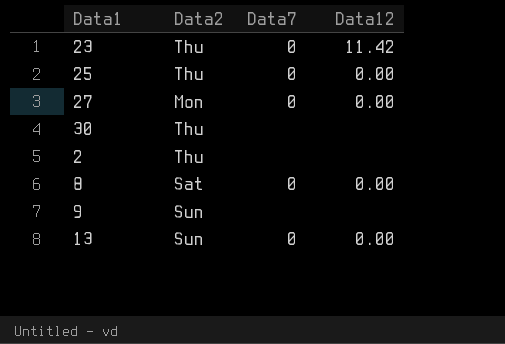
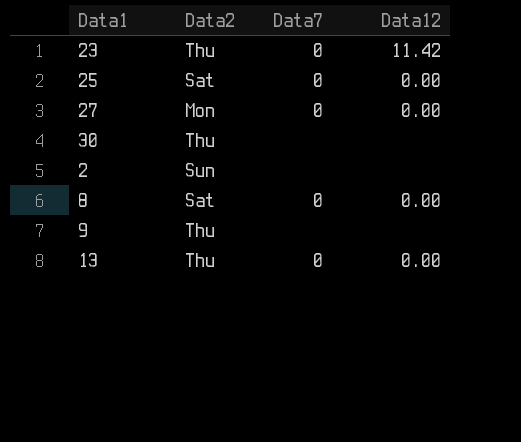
25 | Data2: Thu -> Sat
2 | Data2: Thu -> Sun
9 | Data2: Sun -> Thu
13 | Data2: Sun -> Thu

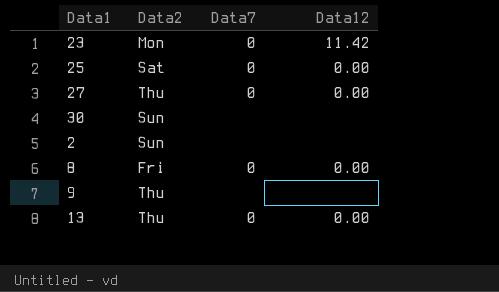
23 | Data2: Thu -> Mon
27 | Data2: Mon -> Thu
30 | Data2: Thu -> Sun
8 | Data2: Sat -> Fri

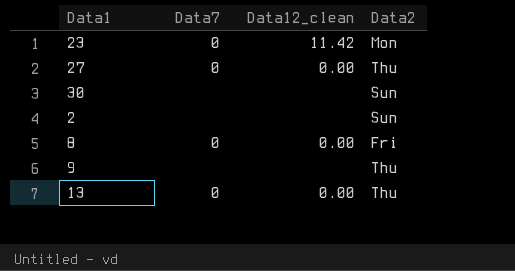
column name: Data12 -> Data12_clean
column Data2 | position: 2 -> 4
row 25: Sat | 0 | 0.00 -> none

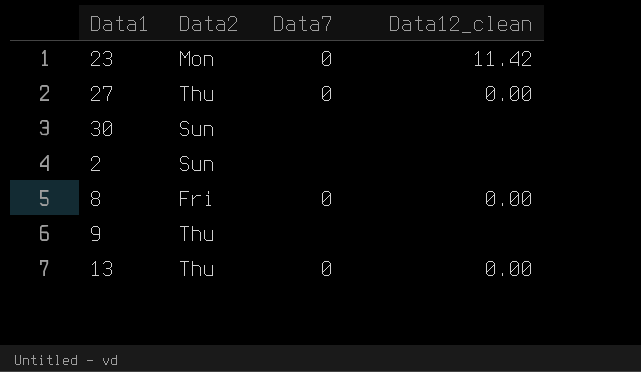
column Data2 | position: 4 -> 2

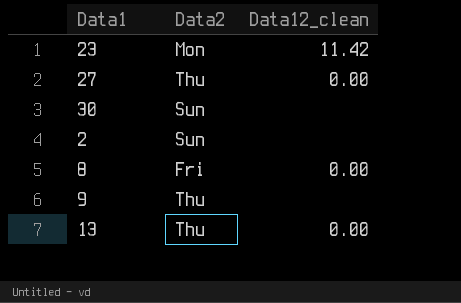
column Data7 | position: 3 -> none

